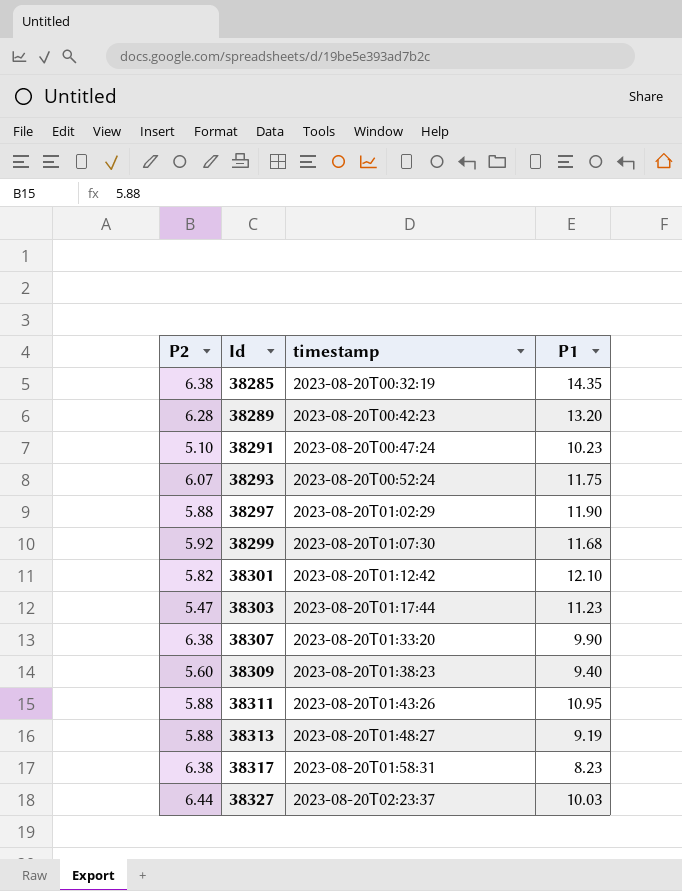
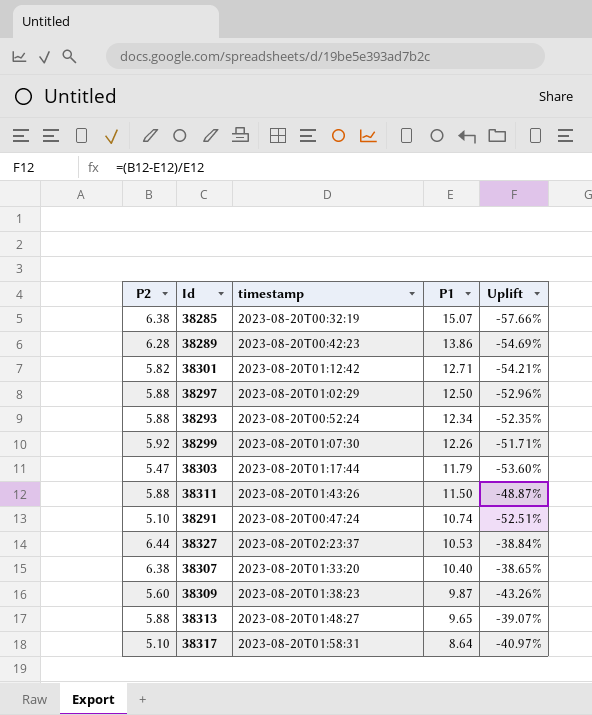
row order: Id ascending -> P1 descending
column Uplift | formula: none -> ([P2] - [P1]) / [P1]
38285 | P1: 14.35 -> 15.07
38289 | P1: 13.20 -> 13.86
38301 | P1: 12.10 -> 12.71
38297 | P1: 11.90 -> 12.50
38293 | P2: 6.07 -> 5.88
38293 | P1: 11.75 -> 12.34
38299 | P1: 11.68 -> 12.26
38303 | P1: 11.23 -> 11.79
38311 | P1: 10.95 -> 11.50
38291 | P1: 10.23 -> 10.74
38327 | P1: 10.03 -> 10.53
38307 | P1: 9.90 -> 10.40
38309 | P1: 9.40 -> 9.87
38313 | P1: 9.19 -> 9.65
38317 | P2: 6.38 -> 5.10
38317 | P1: 8.23 -> 8.64

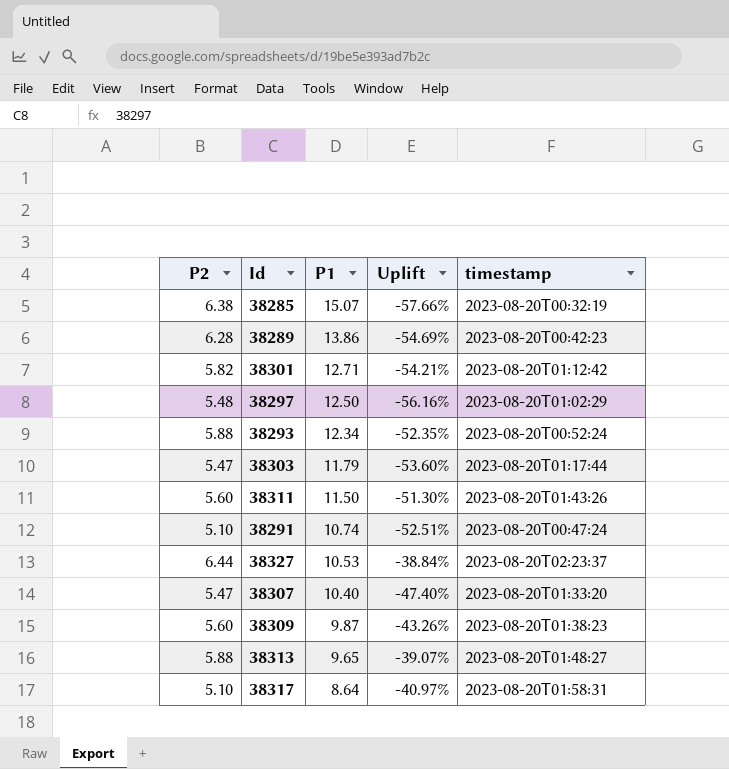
column timestamp | position: 3 -> 5
row 38299: 5.92 | 2023-08-20T01:07:30 | 12.26 | -51.71% -> none
38297 | P2: 5.88 -> 5.48
38297 | Uplift: -52.96% -> -56.16%
38311 | P2: 5.88 -> 5.60
38311 | Uplift: -48.87% -> -51.30%
38307 | P2: 6.38 -> 5.47
38307 | Uplift: -38.65% -> -47.40%

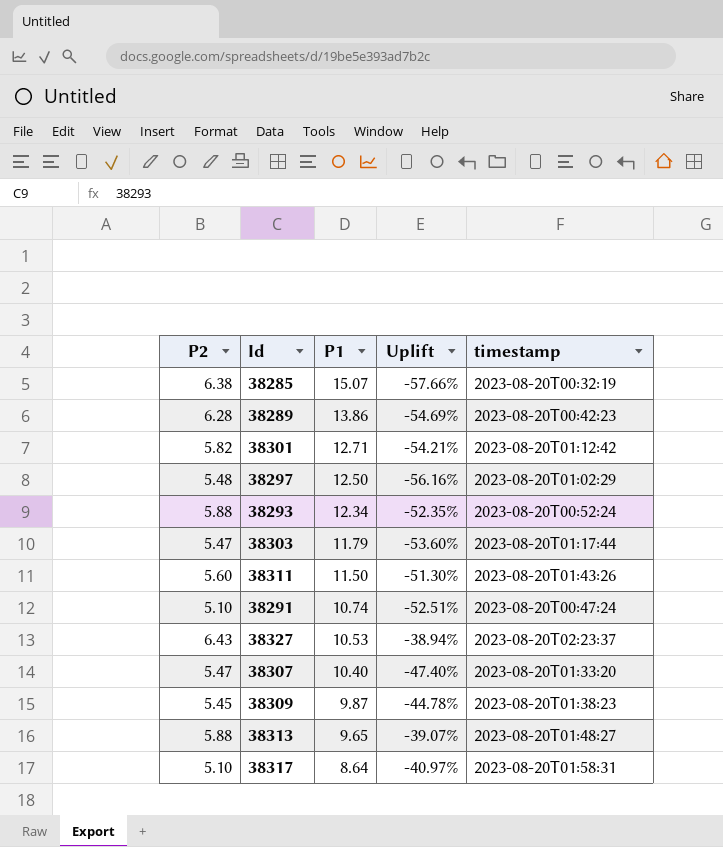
38327 | P2: 6.44 -> 6.43
38327 | Uplift: -38.84% -> -38.94%
38309 | P2: 5.60 -> 5.45
38309 | Uplift: -43.26% -> -44.78%

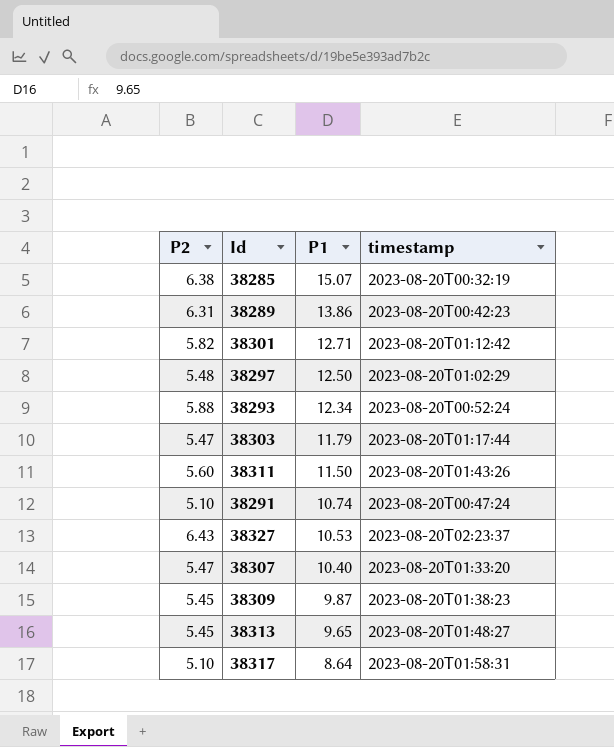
column Uplift | formula: ([P2] - [P1]) / [P1] -> none
38289 | P2: 6.28 -> 6.31
38313 | P2: 5.88 -> 5.45

